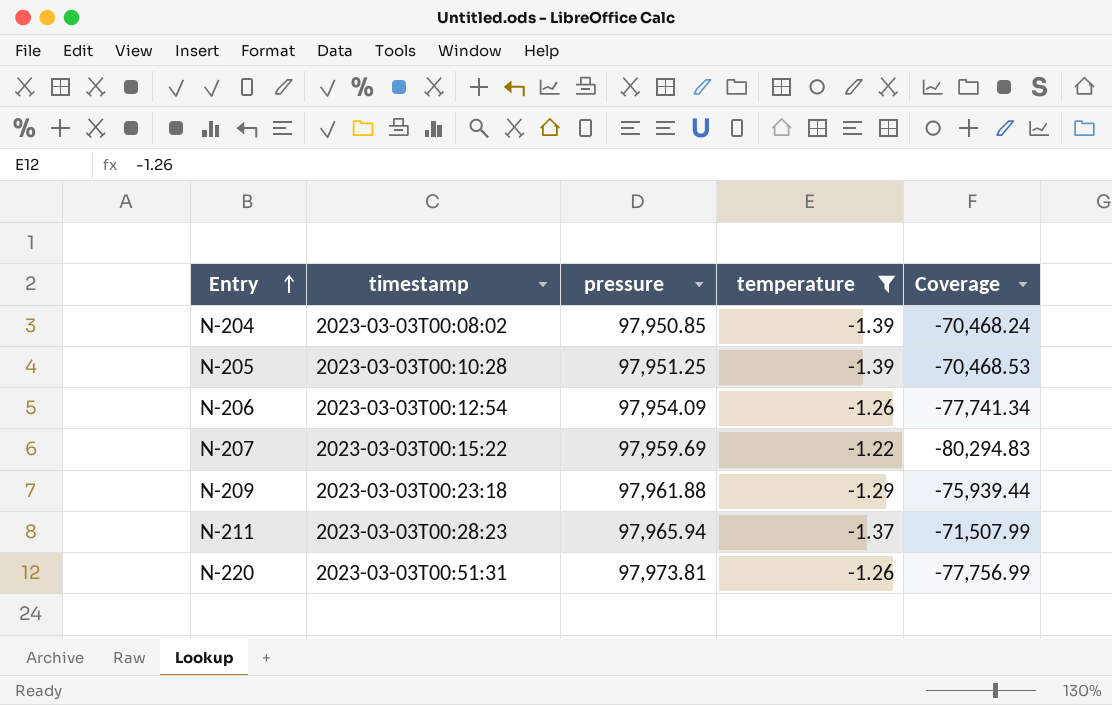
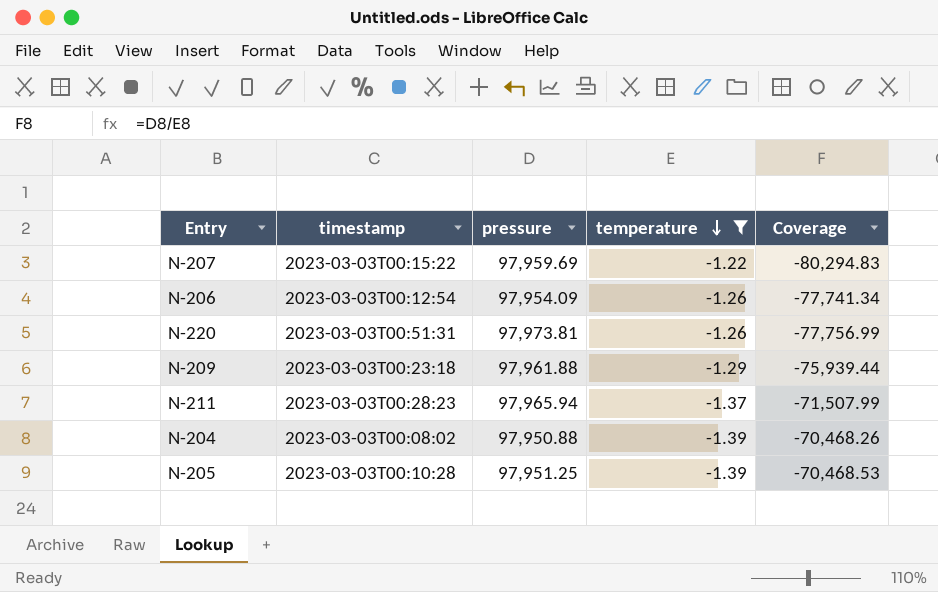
row order: Entry ascending -> temperature descending
N-204 | pressure: 97,950.85 -> 97,950.88
N-204 | Coverage: -70,468.24 -> -70,468.26

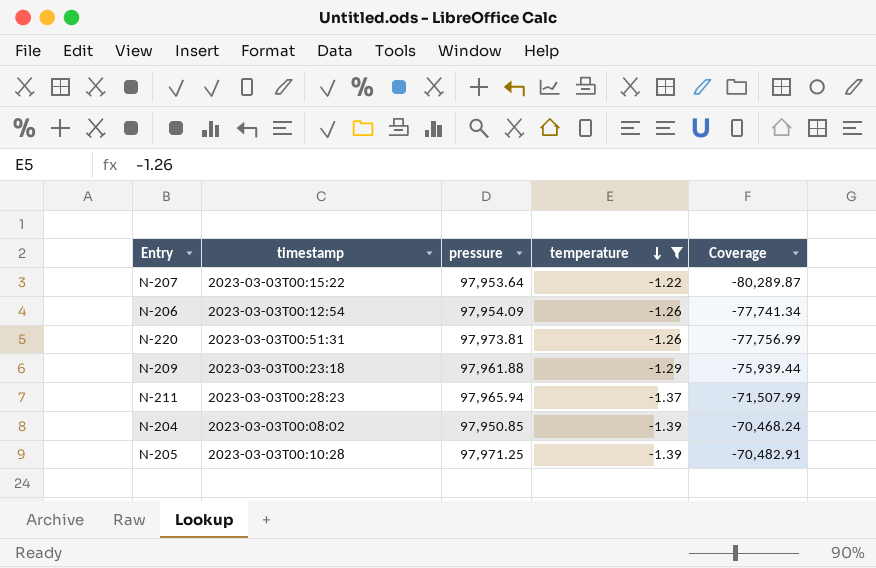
N-207 | pressure: 97,959.69 -> 97,953.64
N-207 | Coverage: -80,294.83 -> -80,289.87
N-204 | pressure: 97,950.88 -> 97,950.85
N-204 | Coverage: -70,468.26 -> -70,468.24
N-205 | pressure: 97,951.25 -> 97,971.25
N-205 | Coverage: -70,468.53 -> -70,482.91

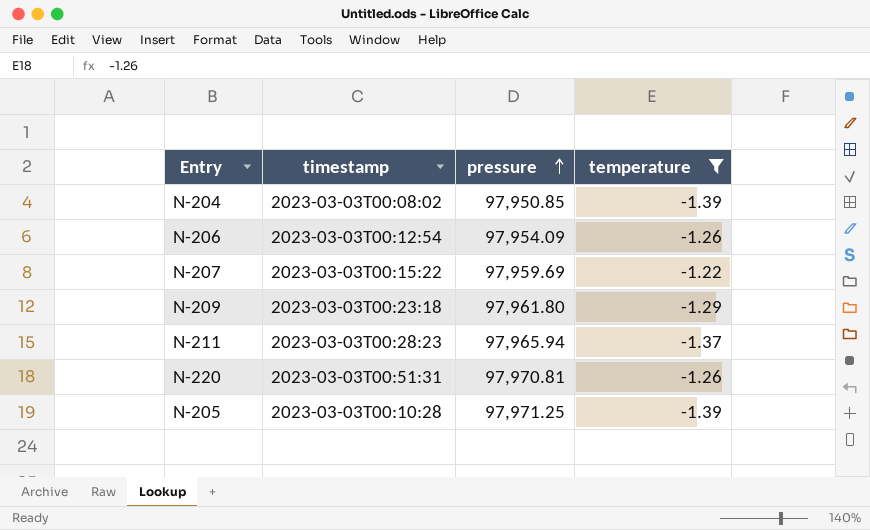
row order: temperature descending -> pressure ascending
column Coverage | formula: [pressure] / [temperature] -> none
N-207 | pressure: 97,953.64 -> 97,959.69
N-209 | pressure: 97,961.88 -> 97,961.80
N-220 | pressure: 97,973.81 -> 97,970.81

